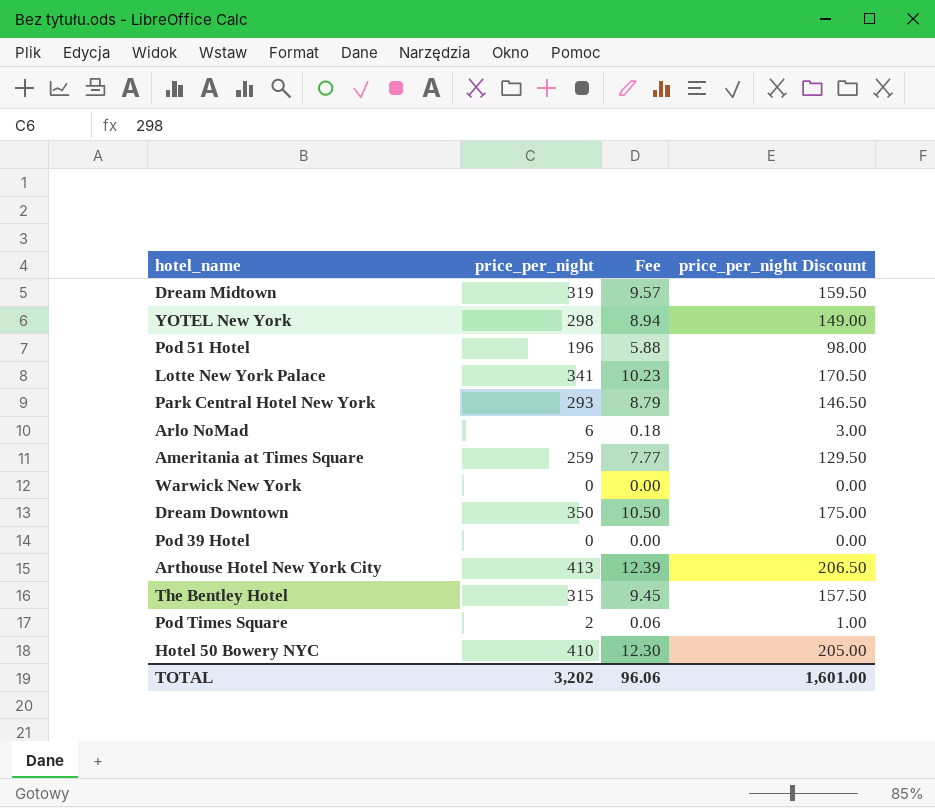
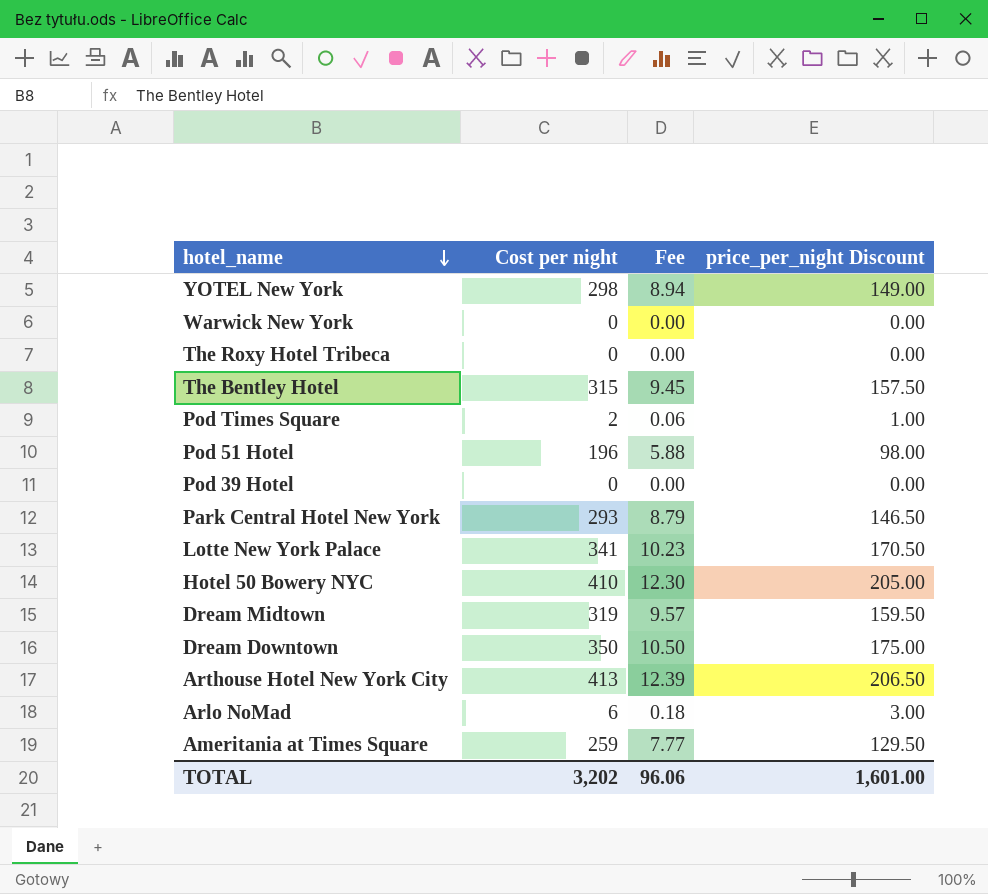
row order: none -> hotel_name descending
column name: price_per_night -> Cost per night
row The Roxy Hotel Tribeca: none -> 0 | 0.00 | 0.00

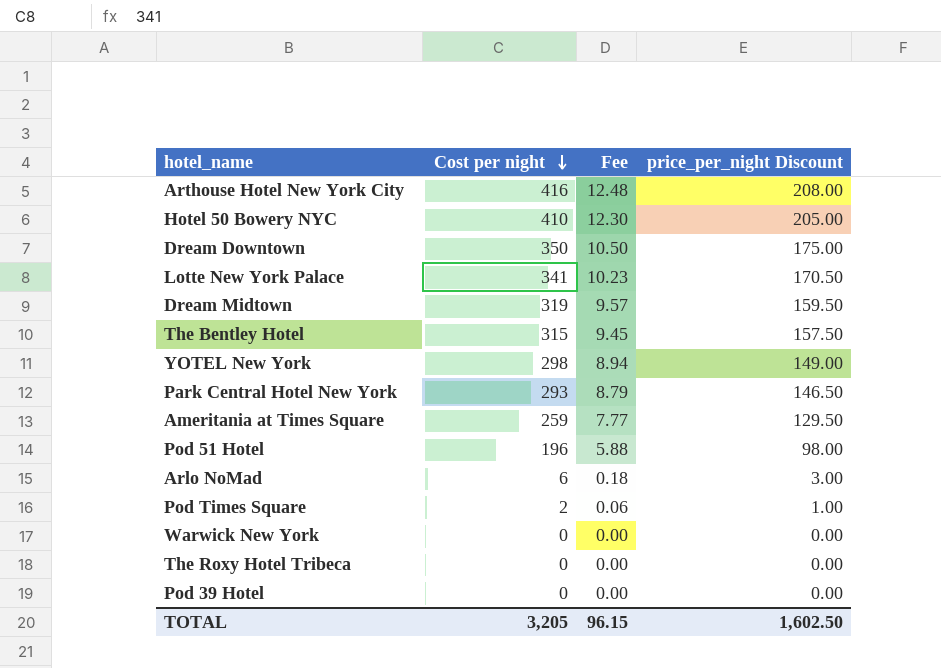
row order: hotel_name descending -> Cost per night descending
Arthouse Hotel New York City | Cost per night: 413 -> 416
Arthouse Hotel New York City | Fee: 12.39 -> 12.48
Arthouse Hotel New York City | price_per_night Discount: 206.50 -> 208.00
TOTAL | Cost per night: 3,202 -> 3,205
TOTAL | Fee: 96.06 -> 96.15
TOTAL | price_per_night Discount: 1,601.00 -> 1,602.50

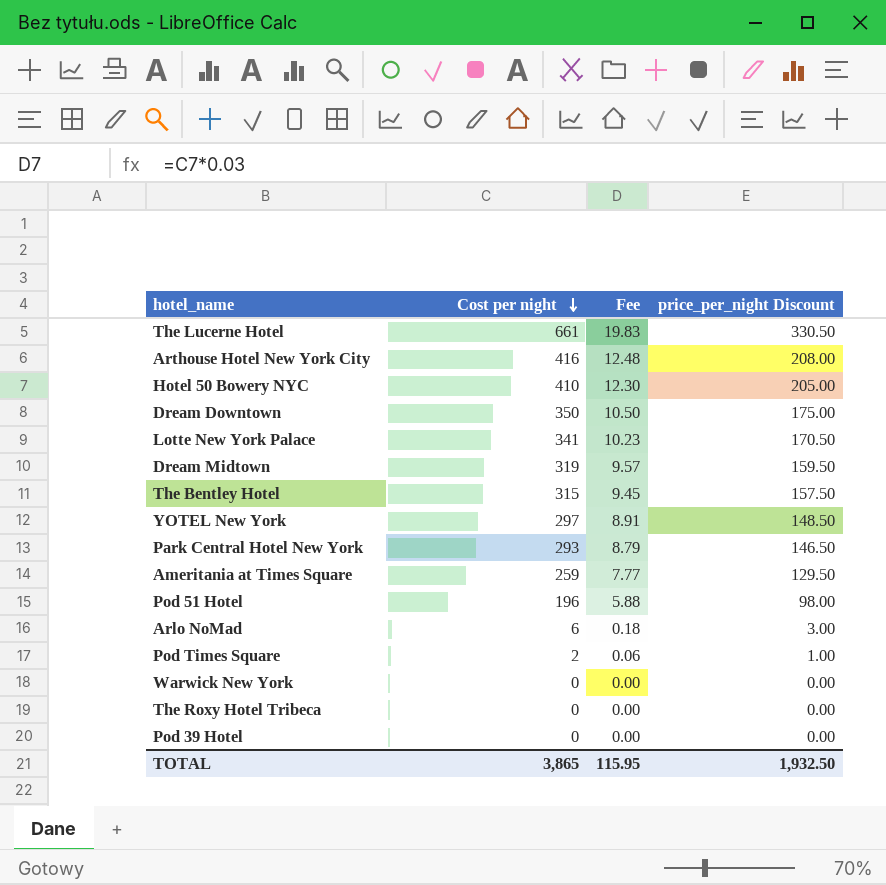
row The Lucerne Hotel: none -> 661 | 19.83 | 330.50
YOTEL New York | Cost per night: 298 -> 297
YOTEL New York | Fee: 8.94 -> 8.91
YOTEL New York | price_per_night Discount: 149.00 -> 148.50
TOTAL | Cost per night: 3,205 -> 3,865
TOTAL | Fee: 96.15 -> 115.95
TOTAL | price_per_night Discount: 1,602.50 -> 1,932.50

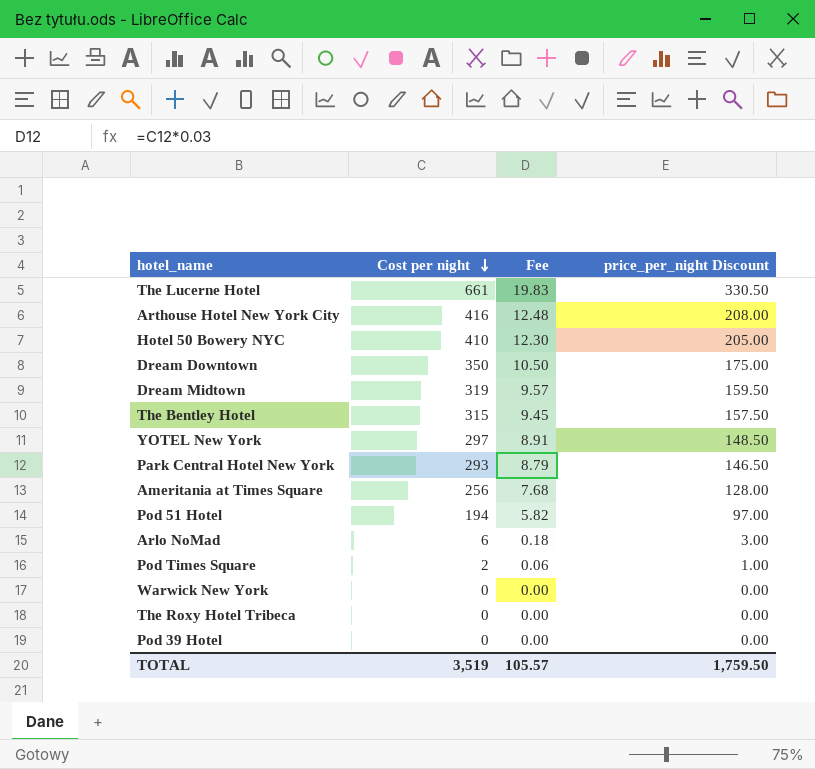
row Lotte New York Palace: 341 | 10.23 | 170.50 -> none
Ameritania at Times Square | Cost per night: 259 -> 256
Ameritania at Times Square | Fee: 7.77 -> 7.68
Ameritania at Times Square | price_per_night Discount: 129.50 -> 128.00
Pod 51 Hotel | Cost per night: 196 -> 194
Pod 51 Hotel | Fee: 5.88 -> 5.82
Pod 51 Hotel | price_per_night Discount: 98.00 -> 97.00
TOTAL | Cost per night: 3,865 -> 3,519
TOTAL | Fee: 115.95 -> 105.57
TOTAL | price_per_night Discount: 1,932.50 -> 1,759.50

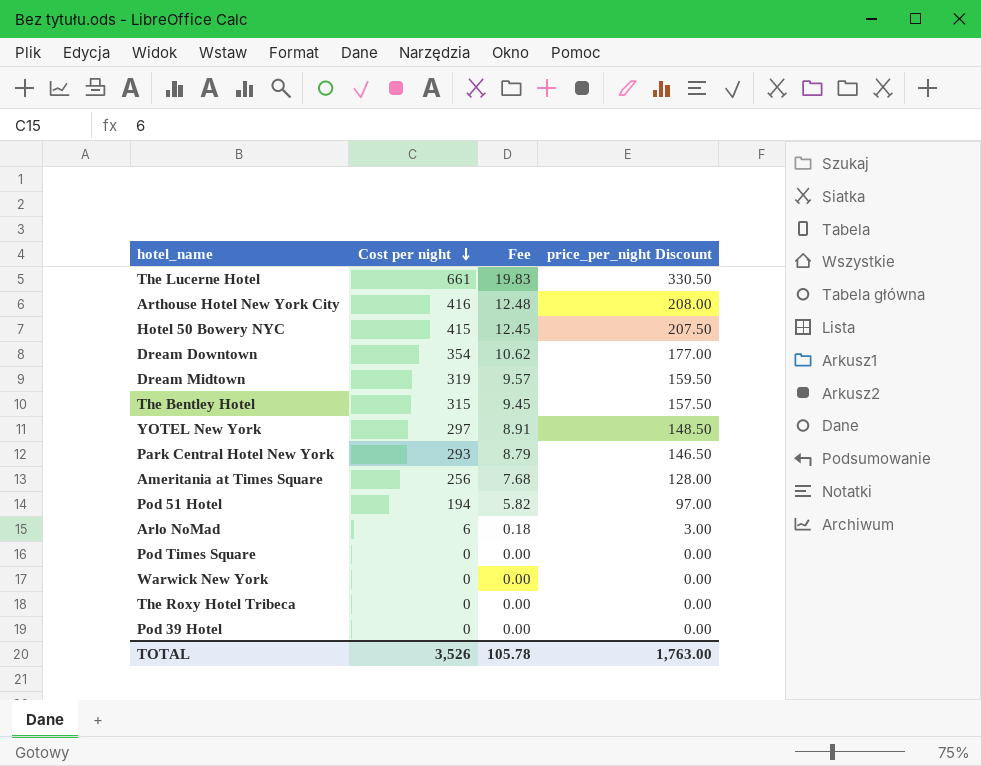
Hotel 50 Bowery NYC | Cost per night: 410 -> 415
Hotel 50 Bowery NYC | Fee: 12.30 -> 12.45
Hotel 50 Bowery NYC | price_per_night Discount: 205.00 -> 207.50
Dream Downtown | Cost per night: 350 -> 354
Dream Downtown | Fee: 10.50 -> 10.62
Dream Downtown | price_per_night Discount: 175.00 -> 177.00
Pod Times Square | Cost per night: 2 -> 0
Pod Times Square | Fee: 0.06 -> 0.00
Pod Times Square | price_per_night Discount: 1.00 -> 0.00
TOTAL | Cost per night: 3,519 -> 3,526
TOTAL | Fee: 105.57 -> 105.78
TOTAL | price_per_night Discount: 1,759.50 -> 1,763.00

